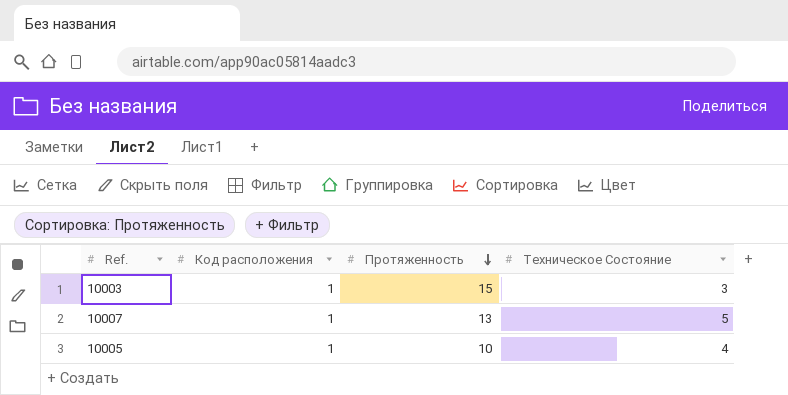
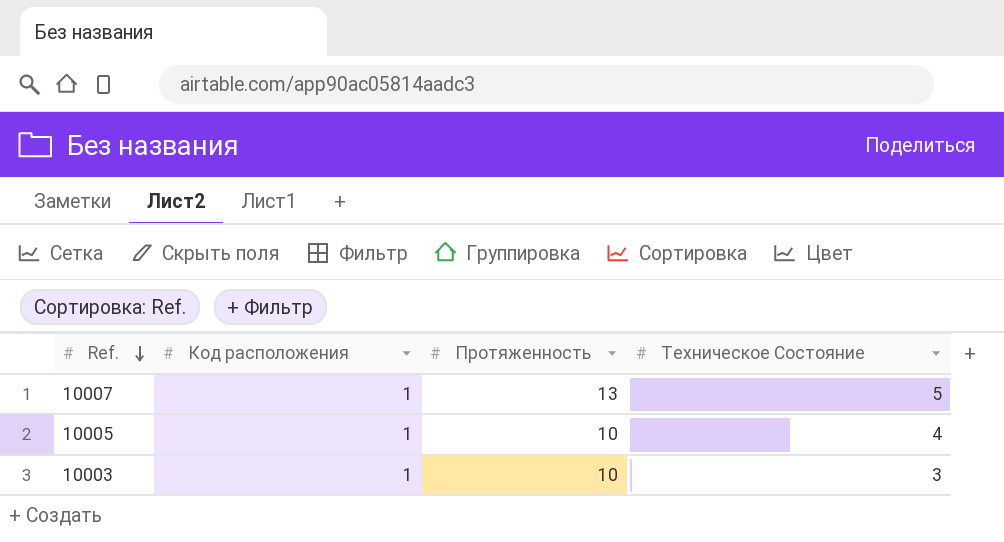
row order: Протяженность descending -> Ref. descending
10003 | Протяженность: 15 -> 10

